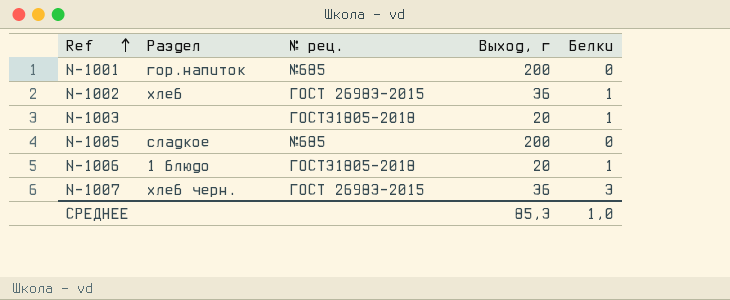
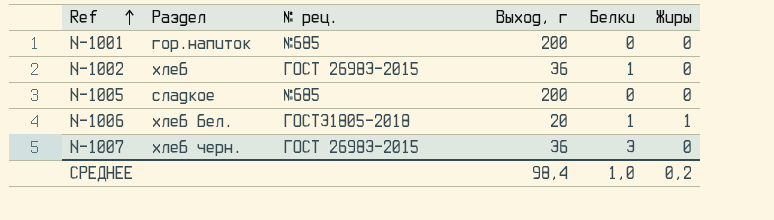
column Жиры | position: none -> 6
row N-1003: none | ГОСТ31805-2018 | 20 | 1 -> none
N-1006 | Раздел: 1 блюдо -> хлеб бел.
СРЕДНЕЕ | Выход, г: 85,3 -> 98,4

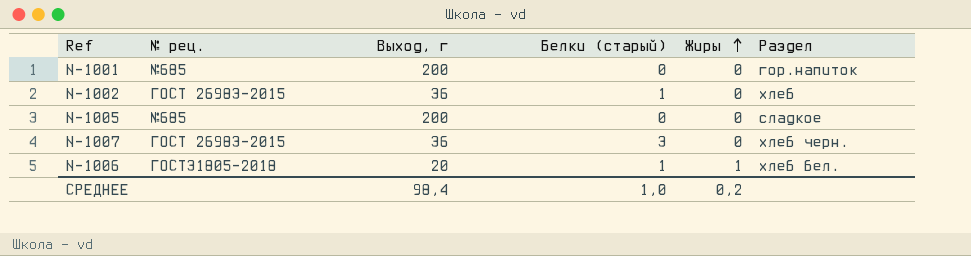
row order: Ref ascending -> Жиры ascending
column name: Белки -> Белки (старый)
column Раздел | position: 2 -> 6

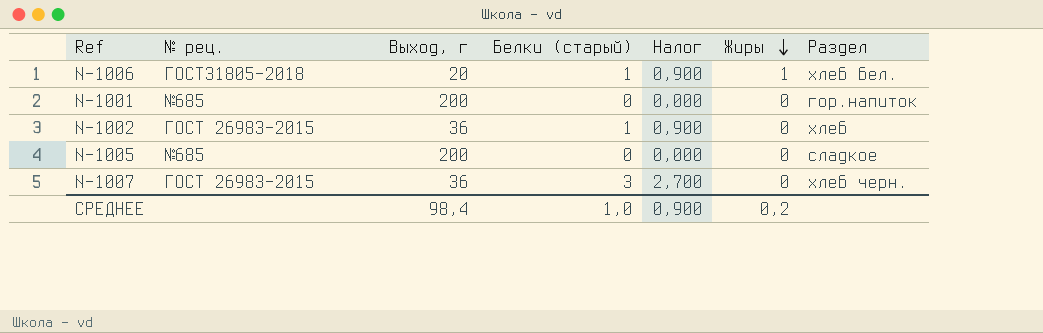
row order: Жиры ascending -> Жиры descending
column Налог | formula: none -> [Белки (старый)] * 0,9

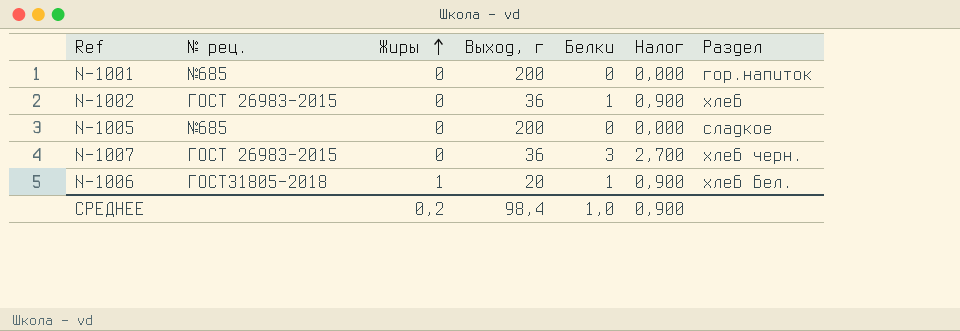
row order: Жиры descending -> Жиры ascending
column Жиры | position: 6 -> 3
column name: Белки (старый) -> Белки

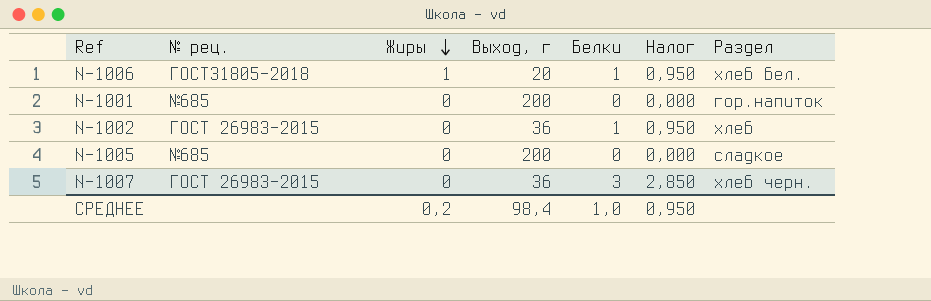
row order: Жиры ascending -> Жиры descending
column Налог | formula: [Белки] * 0,9 -> [Белки] * 0,95
СРЕДНЕЕ | Налог: 0,900 -> 0,950

